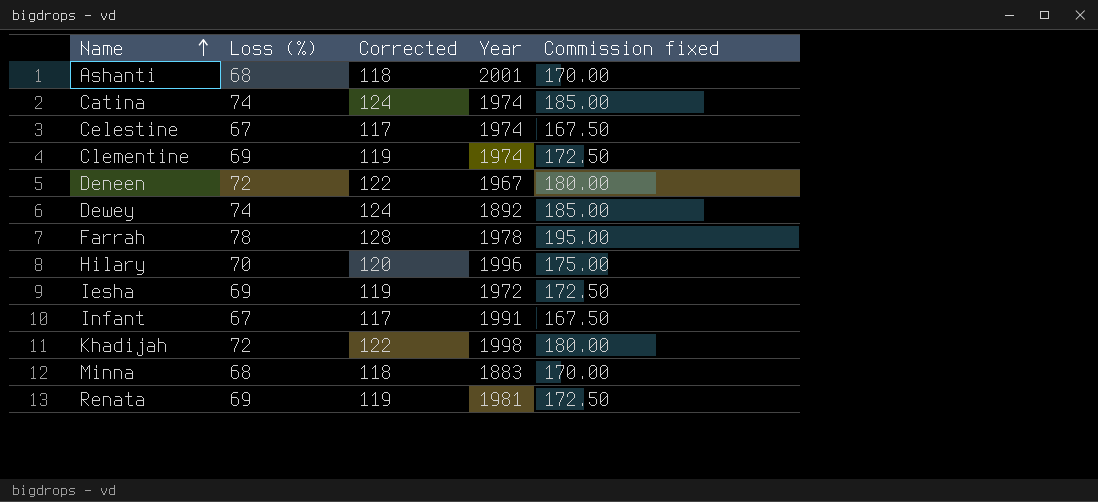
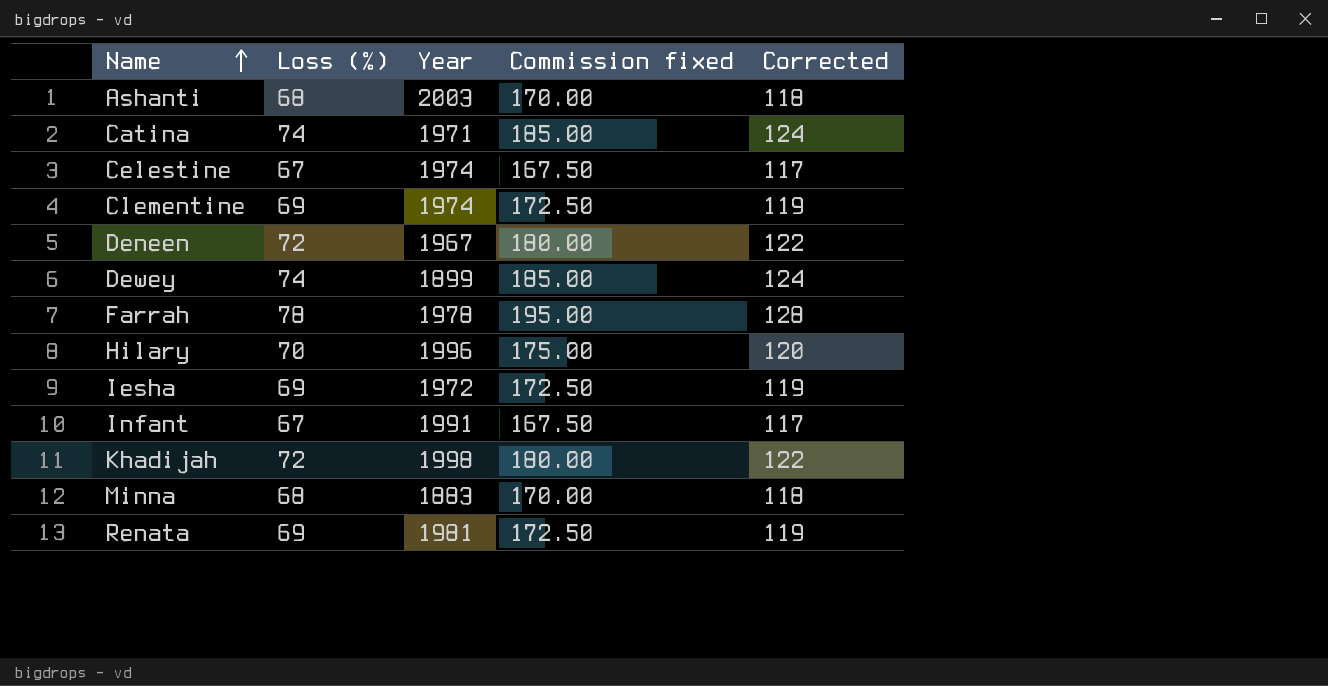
column Corrected | position: 3 -> 5
Ashanti | Year: 2001 -> 2003
Catina | Year: 1974 -> 1971
Dewey | Year: 1892 -> 1899

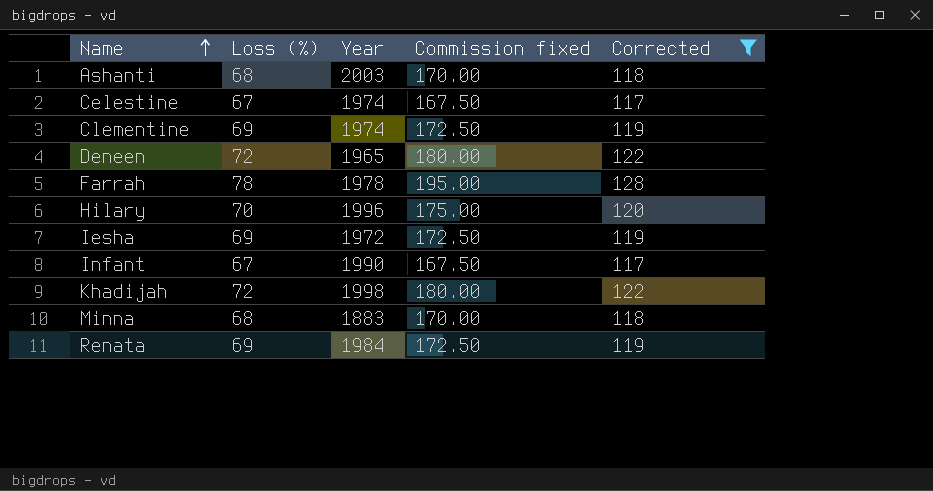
filter: none -> Corrected != 124
Deneen | Year: 1967 -> 1965
Infant | Year: 1991 -> 1990
Renata | Year: 1981 -> 1984

